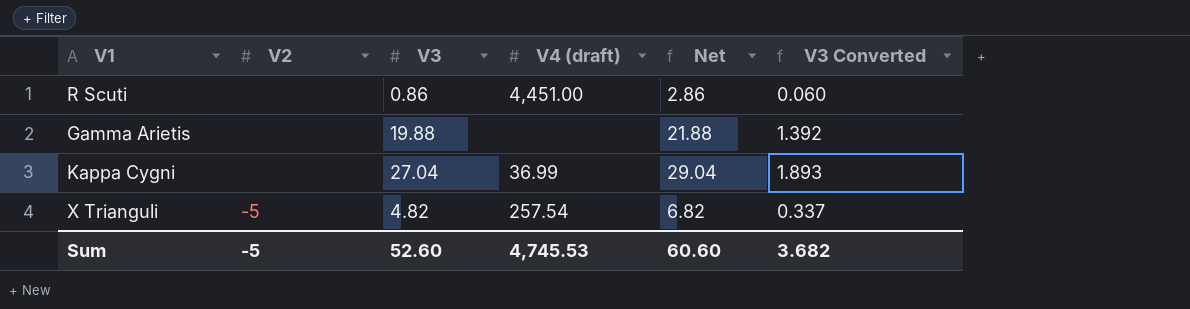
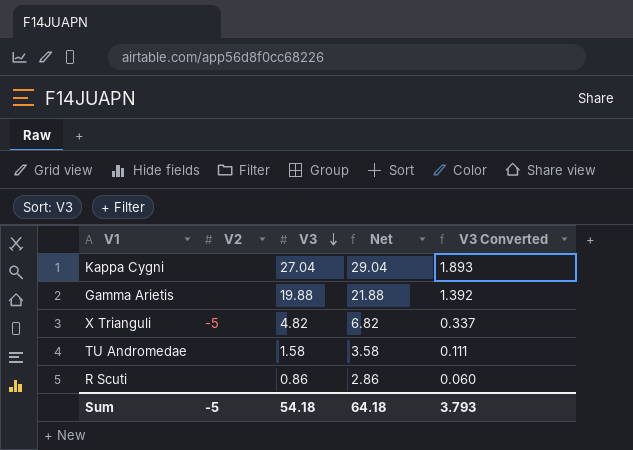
row order: none -> V3 descending
column V4 (draft) | position: 4 -> none
row TU Andromedae: none -> none | 1.58 | 3.58 | 0.111
Sum | V3: 52.60 -> 54.18
Sum | Net: 60.60 -> 64.18
Sum | V3 Converted: 3.682 -> 3.793

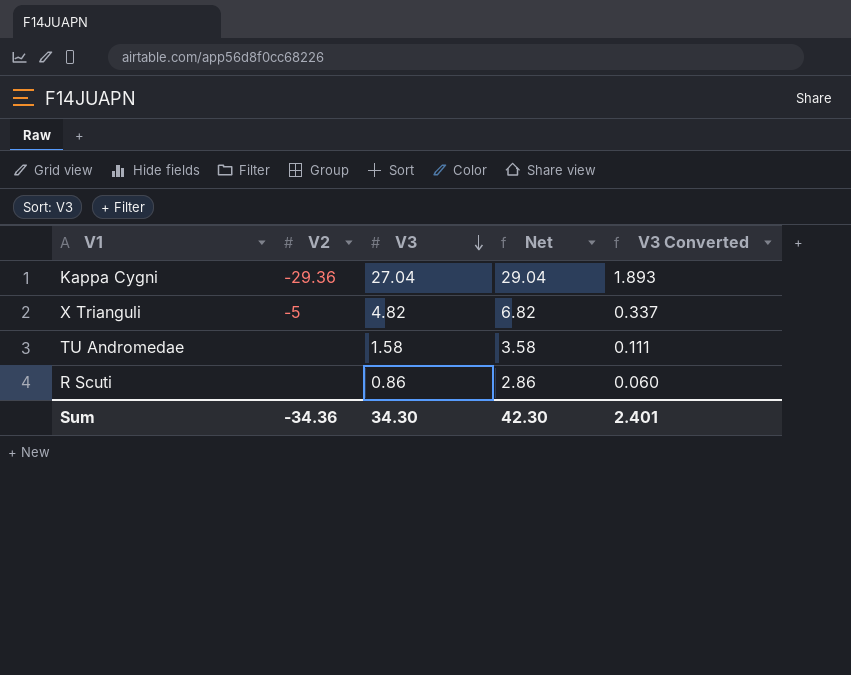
row Gamma Arietis: none | 19.88 | 21.88 | 1.392 -> none
Kappa Cygni | V2: none -> -29.36
Sum | V2: -5 -> -34.36
Sum | V3: 54.18 -> 34.30
Sum | Net: 64.18 -> 42.30
Sum | V3 Converted: 3.793 -> 2.401

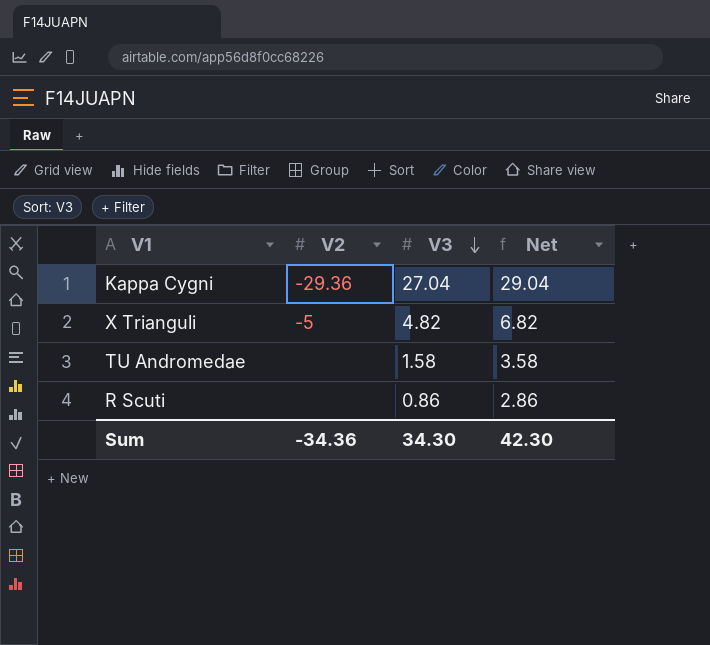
column V3 Converted | formula: [V3] * 0.07 -> none

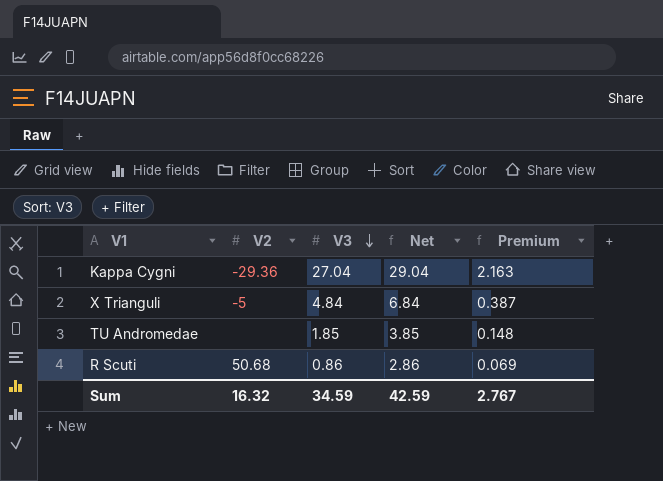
column Premium | formula: none -> [V3] * 0.08
X Trianguli | V3: 4.82 -> 4.84
X Trianguli | Net: 6.82 -> 6.84
TU Andromedae | V3: 1.58 -> 1.85
TU Andromedae | Net: 3.58 -> 3.85
R Scuti | V2: none -> 50.68
Sum | V2: -34.36 -> 16.32
Sum | V3: 34.30 -> 34.59
Sum | Net: 42.30 -> 42.59

